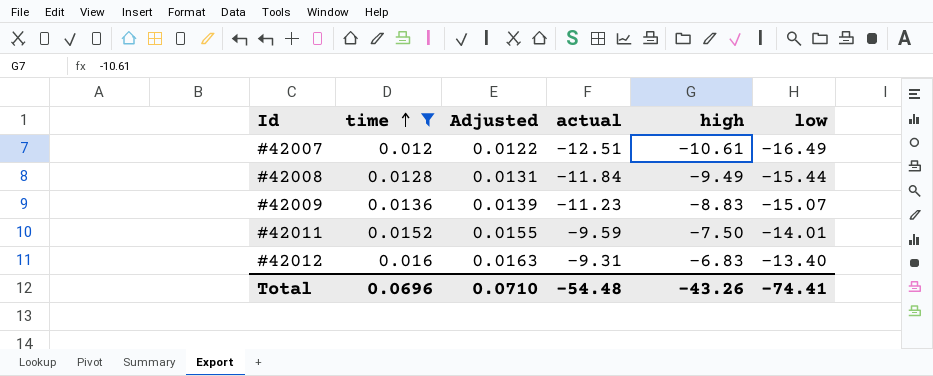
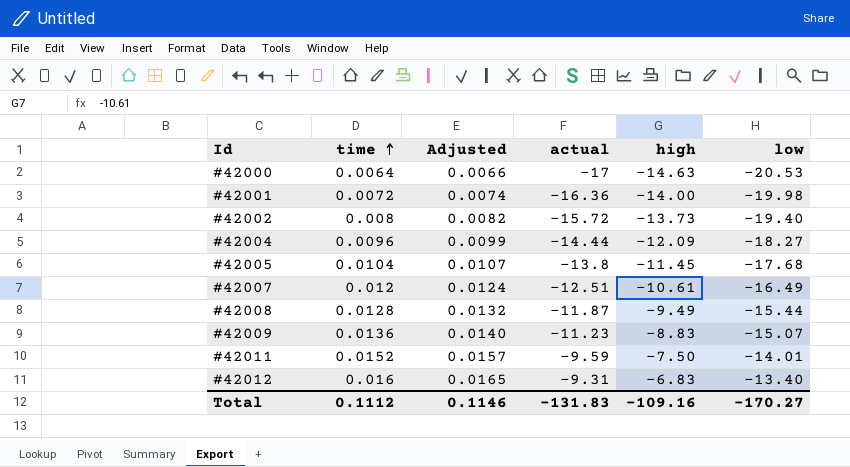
filter: time >= 0.012 -> none
column Adjusted | formula: [time] * 1.02 -> [time] * 1.03
#42008 | actual: -11.84 -> -11.87
Total | time: 0.0696 -> 0.1112
Total | Adjusted: 0.0710 -> 0.1146
Total | actual: -54.48 -> -131.83
Total | high: -43.26 -> -109.16
Total | low: -74.41 -> -170.27

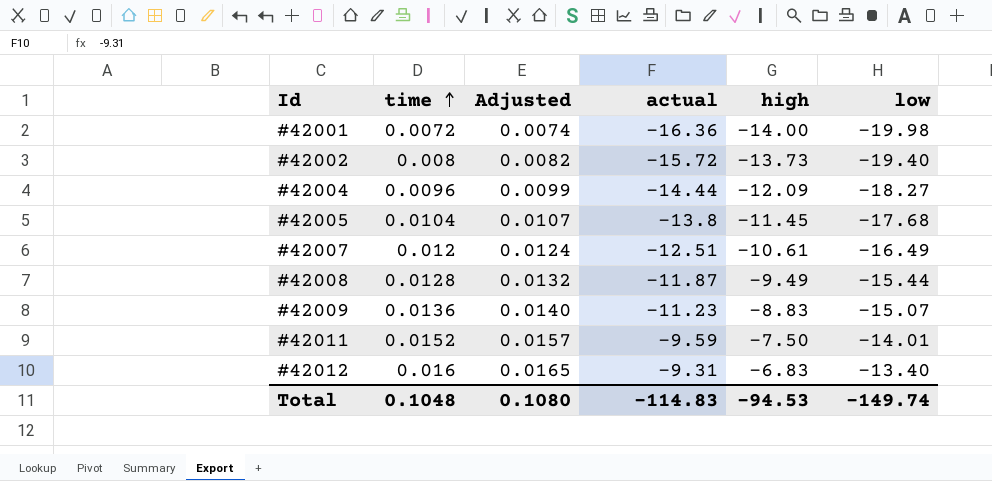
row #42000: 0.0064 | 0.0066 | -17 | -14.63 | -20.53 -> none
Total | time: 0.1112 -> 0.1048
Total | Adjusted: 0.1146 -> 0.1080
Total | actual: -131.83 -> -114.83
Total | high: -109.16 -> -94.53
Total | low: -170.27 -> -149.74

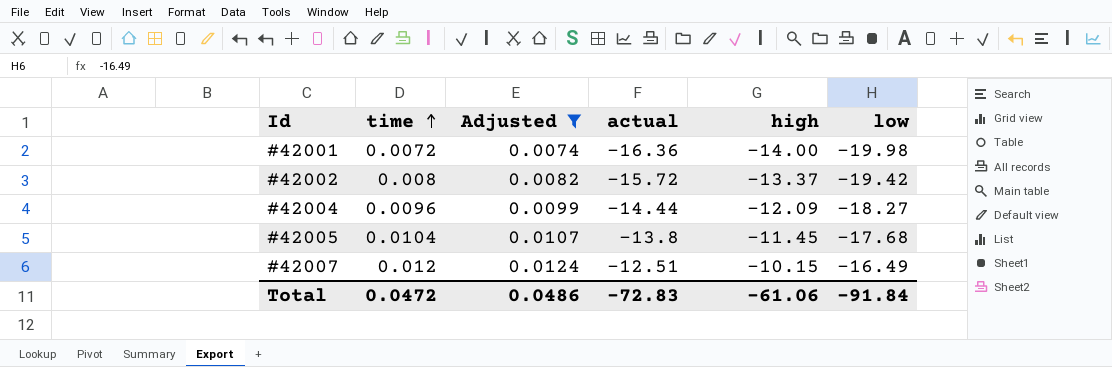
filter: none -> Adjusted <= 0.0124
#42002 | high: -13.73 -> -13.37
#42002 | low: -19.40 -> -19.42
#42007 | high: -10.61 -> -10.15
Total | time: 0.1048 -> 0.0472
Total | Adjusted: 0.1080 -> 0.0486
Total | actual: -114.83 -> -72.83
Total | high: -94.53 -> -61.06
Total | low: -149.74 -> -91.84

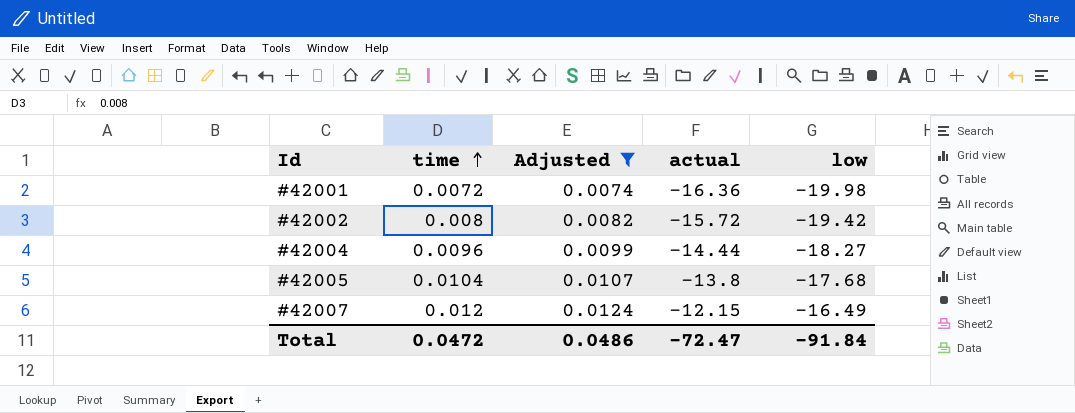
column high | position: 5 -> none
#42007 | actual: -12.51 -> -12.15
Total | actual: -72.83 -> -72.47

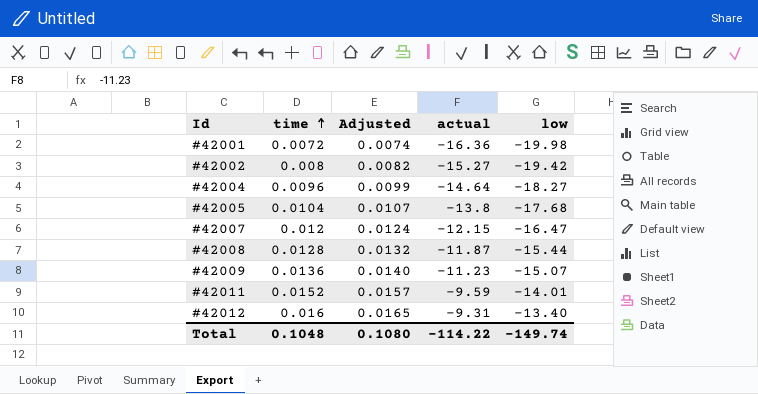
filter: Adjusted <= 0.0124 -> none
#42002 | actual: -15.72 -> -15.27
#42004 | actual: -14.44 -> -14.64
#42007 | low: -16.49 -> -16.47
Total | time: 0.0472 -> 0.1048
Total | Adjusted: 0.0486 -> 0.1080
Total | actual: -72.47 -> -114.22
Total | low: -91.84 -> -149.74

